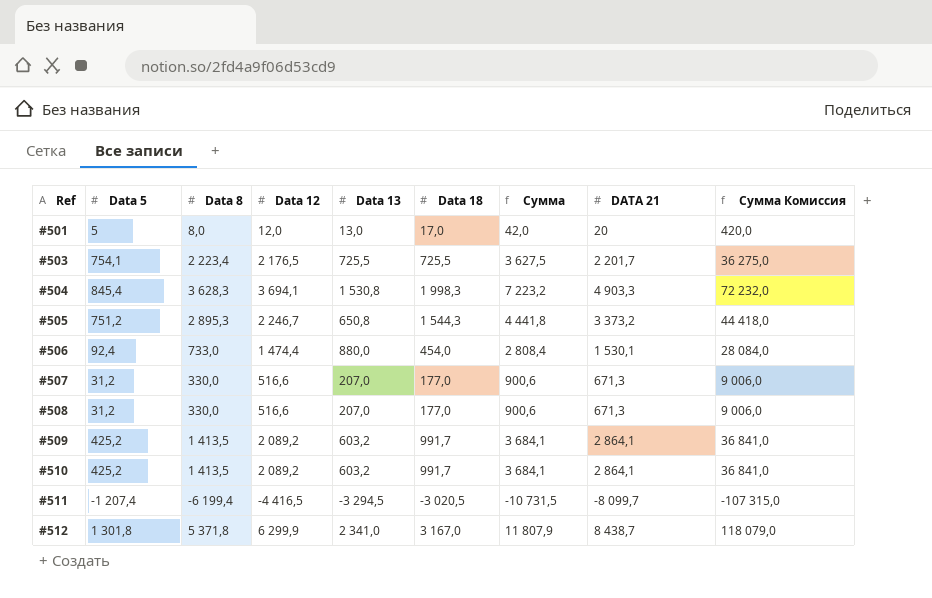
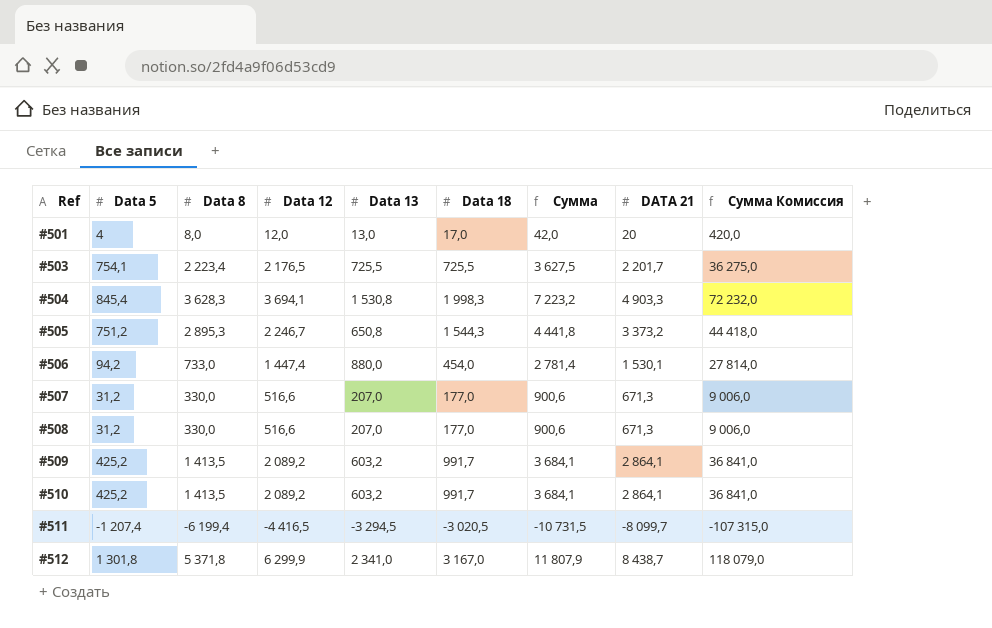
#501 | Data 5: 5 -> 4
#506 | Data 5: 92,4 -> 94,2
#506 | Data 12: 1 474,4 -> 1 447,4
#506 | Сумма: 2 808,4 -> 2 781,4
#506 | Сумма Комиссия: 28 084,0 -> 27 814,0

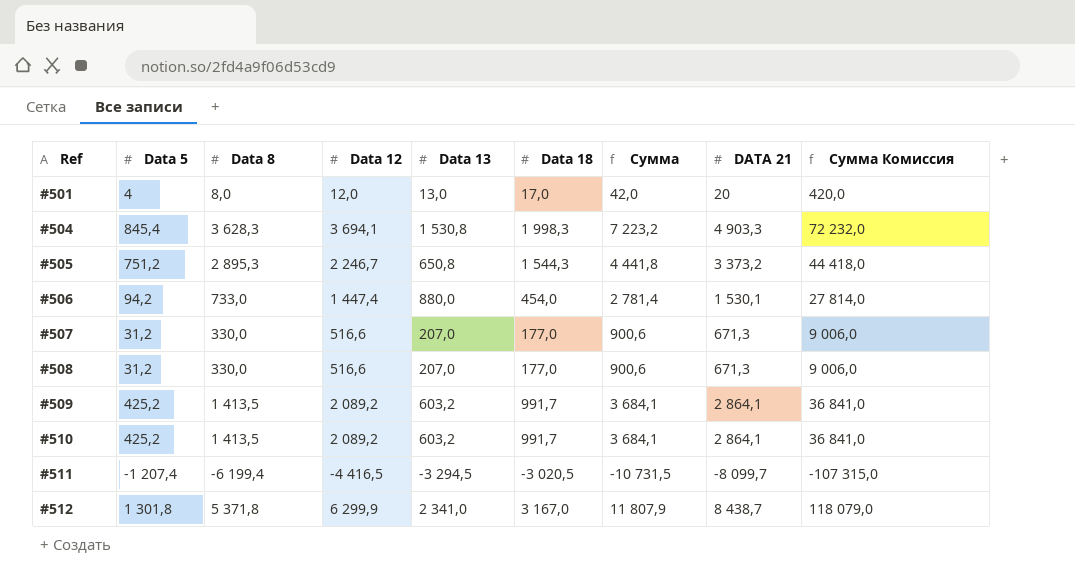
row #503: 754,1 | 2 223,4 | 2 176,5 | 725,5 | 725,5 | 3 627,5 | 2 201,7 | 36 275,0 -> none

